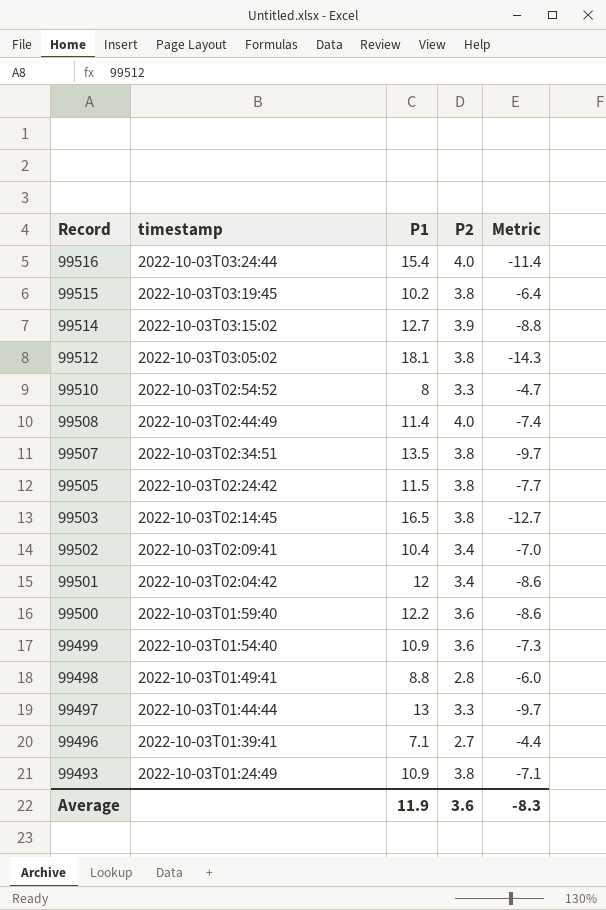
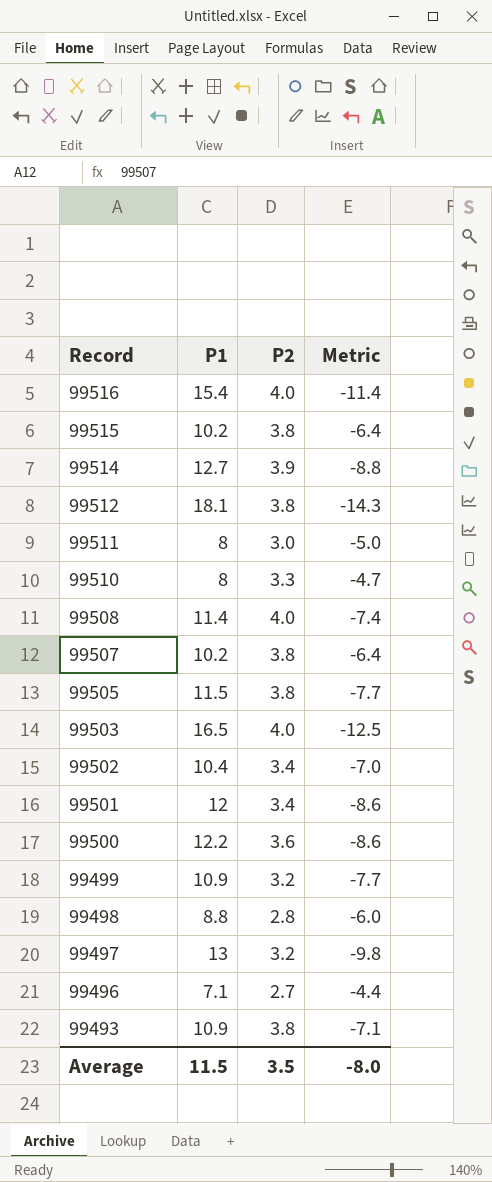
column timestamp | position: 2 -> none
row 99511: none -> 8 | 3.0 | -5.0
99507 | P1: 13.5 -> 10.2
99507 | Metric: -9.7 -> -6.4
99503 | P2: 3.8 -> 4.0
99503 | Metric: -12.7 -> -12.5
99499 | P2: 3.6 -> 3.2
99499 | Metric: -7.3 -> -7.7
99497 | P2: 3.3 -> 3.2
99497 | Metric: -9.7 -> -9.8
Average | P1: 11.9 -> 11.5
Average | P2: 3.6 -> 3.5
Average | Metric: -8.3 -> -8.0

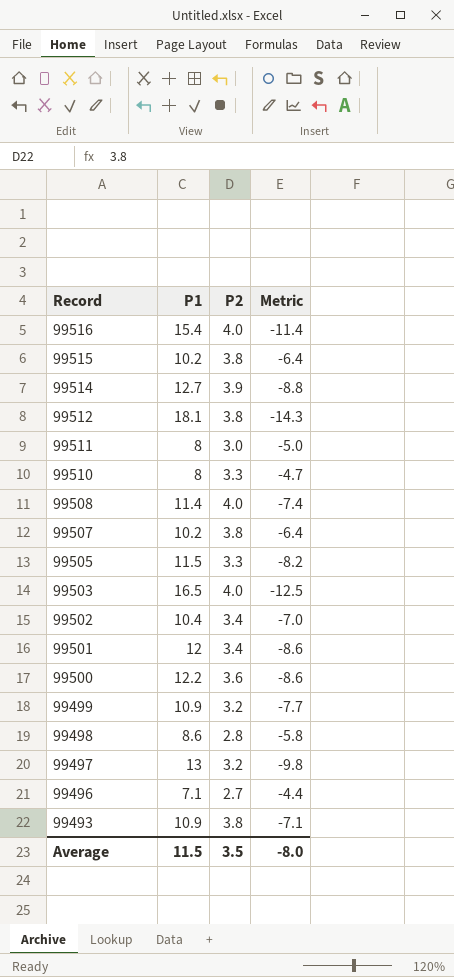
99505 | P2: 3.8 -> 3.3
99505 | Metric: -7.7 -> -8.2
99498 | P1: 8.8 -> 8.6
99498 | Metric: -6.0 -> -5.8

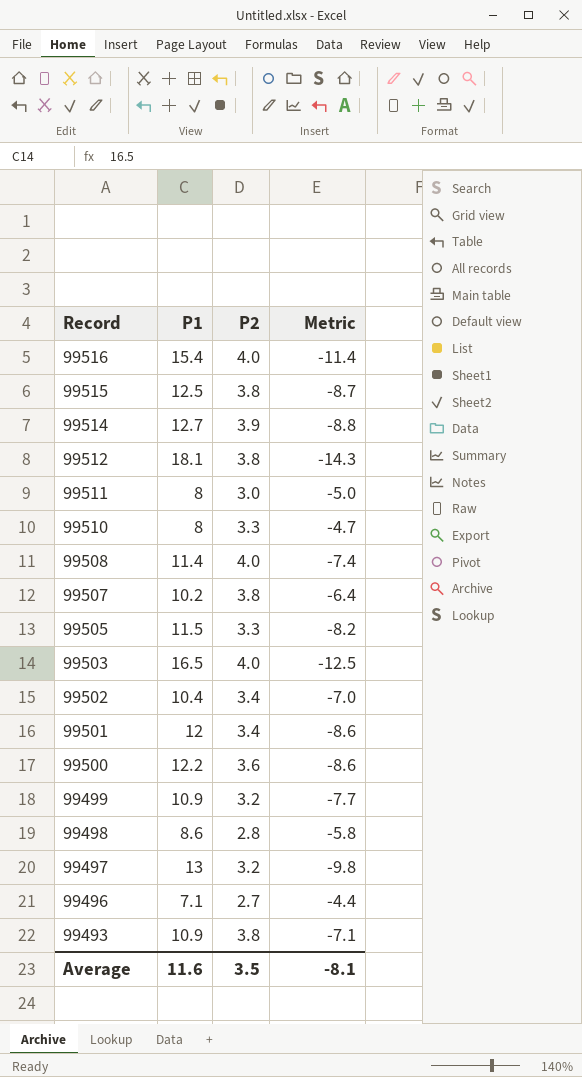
99515 | P1: 10.2 -> 12.5
99515 | Metric: -6.4 -> -8.7
Average | P1: 11.5 -> 11.6
Average | Metric: -8.0 -> -8.1

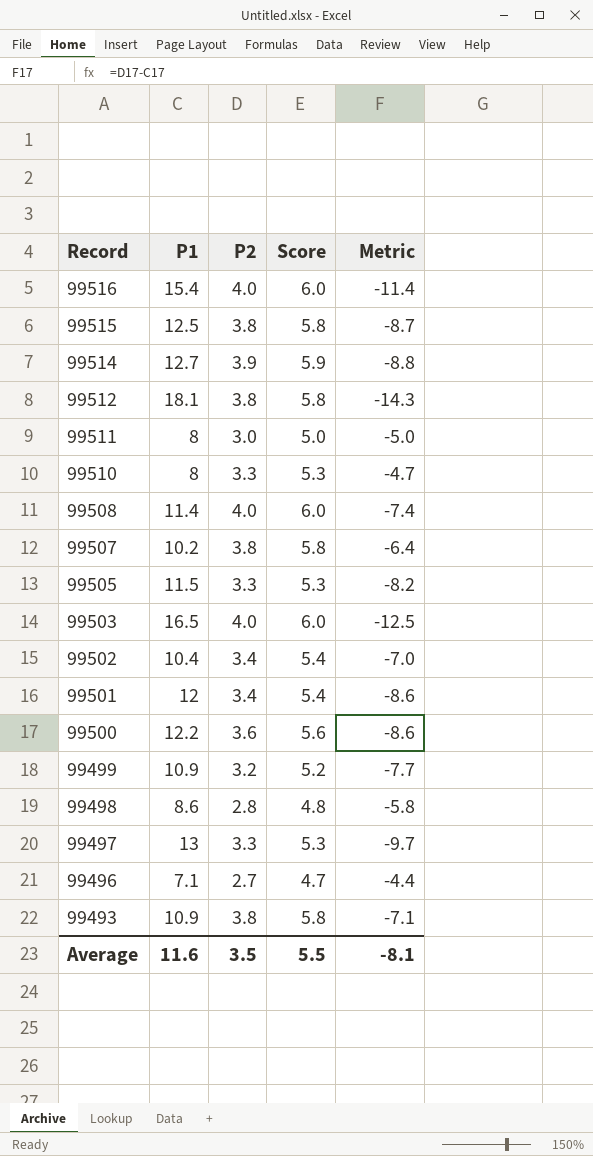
column Score | formula: none -> [P2] + 2
99497 | P2: 3.2 -> 3.3
99497 | Metric: -9.8 -> -9.7

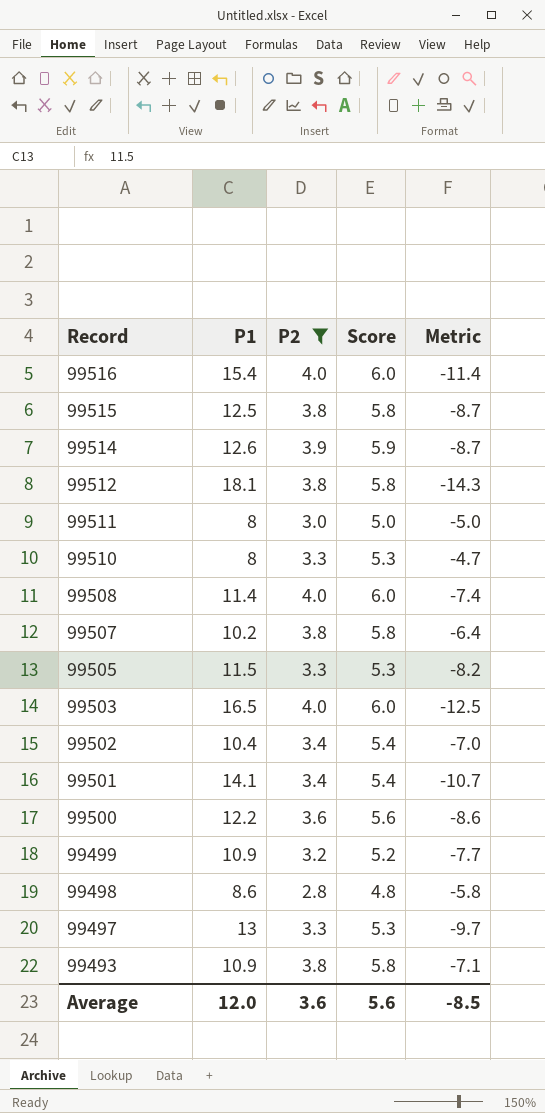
filter: none -> P2 != 2.7
99514 | P1: 12.7 -> 12.6
99514 | Metric: -8.8 -> -8.7
99501 | P1: 12 -> 14.1
99501 | Metric: -8.6 -> -10.7
Average | P1: 11.6 -> 12.0
Average | P2: 3.5 -> 3.6
Average | Score: 5.5 -> 5.6
Average | Metric: -8.1 -> -8.5

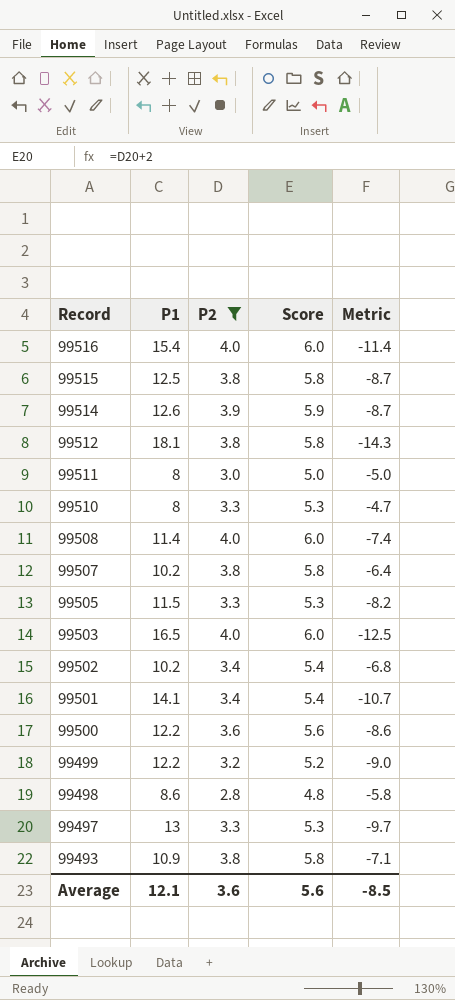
99502 | P1: 10.4 -> 10.2
99502 | Metric: -7.0 -> -6.8
99499 | P1: 10.9 -> 12.2
99499 | Metric: -7.7 -> -9.0
Average | P1: 12.0 -> 12.1

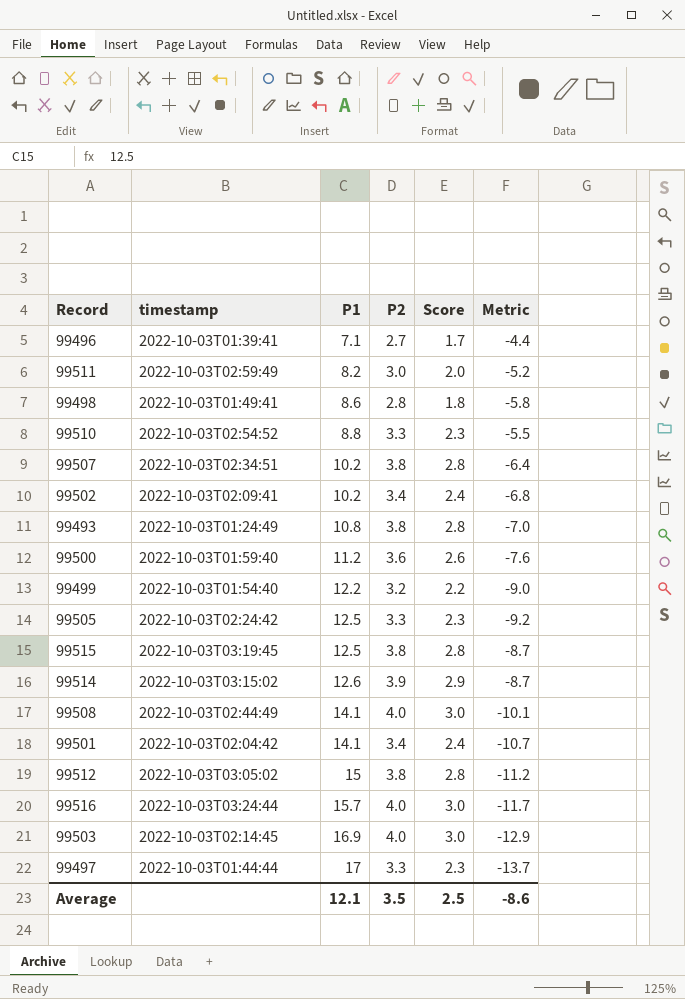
filter: P2 != 2.7 -> none
row order: Record descending -> P1 ascending
column timestamp | position: none -> 2
column Score | formula: [P2] + 2 -> [P2] - 1
99511 | P1: 8 -> 8.2
99511 | Metric: -5.0 -> -5.2
99510 | P1: 8 -> 8.8
99510 | Metric: -4.7 -> -5.5
99493 | P1: 10.9 -> 10.8
99493 | Metric: -7.1 -> -7.0
99500 | P1: 12.2 -> 11.2
99500 | Metric: -8.6 -> -7.6
99505 | P1: 11.5 -> 12.5
99505 | Metric: -8.2 -> -9.2
99508 | P1: 11.4 -> 14.1
99508 | Metric: -7.4 -> -10.1
99512 | P1: 18.1 -> 15
99512 | Metric: -14.3 -> -11.2
99516 | P1: 15.4 -> 15.7
99516 | Metric: -11.4 -> -11.7
99503 | P1: 16.5 -> 16.9
99503 | Metric: -12.5 -> -12.9
99497 | P1: 13 -> 17
99497 | Metric: -9.7 -> -13.7
Average | P2: 3.6 -> 3.5
Average | Score: 5.6 -> 2.5
Average | Metric: -8.5 -> -8.6

